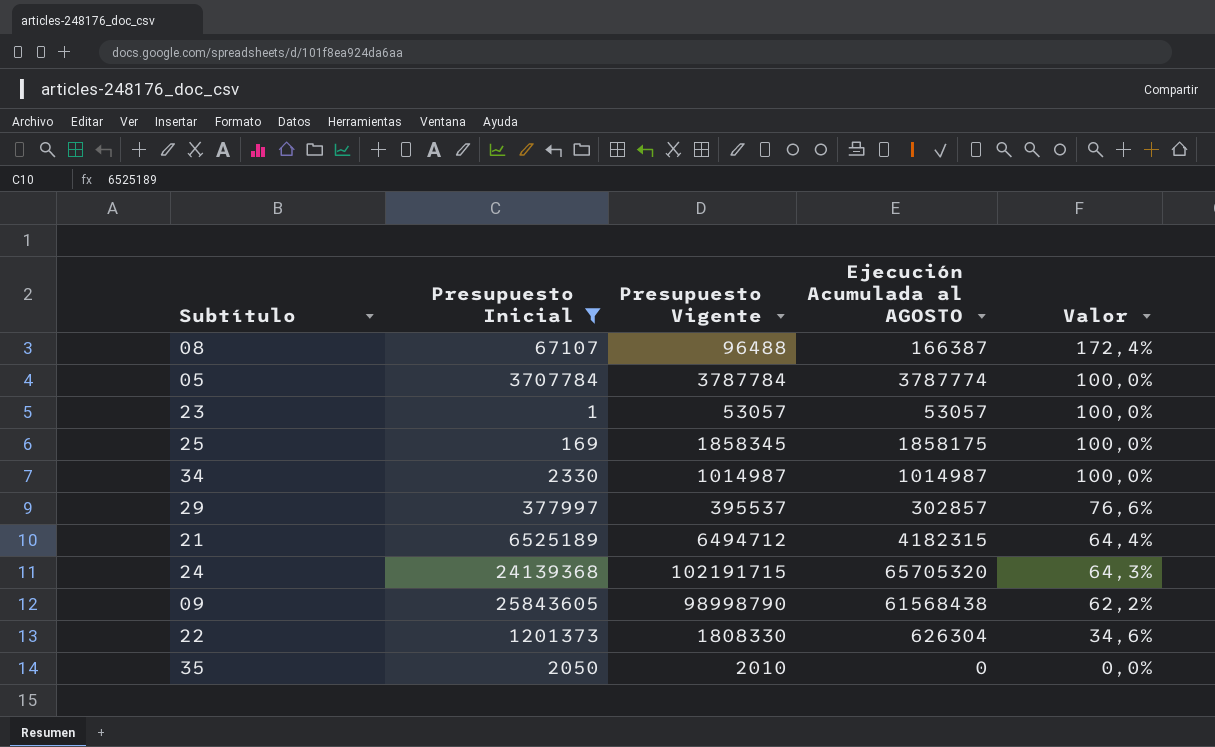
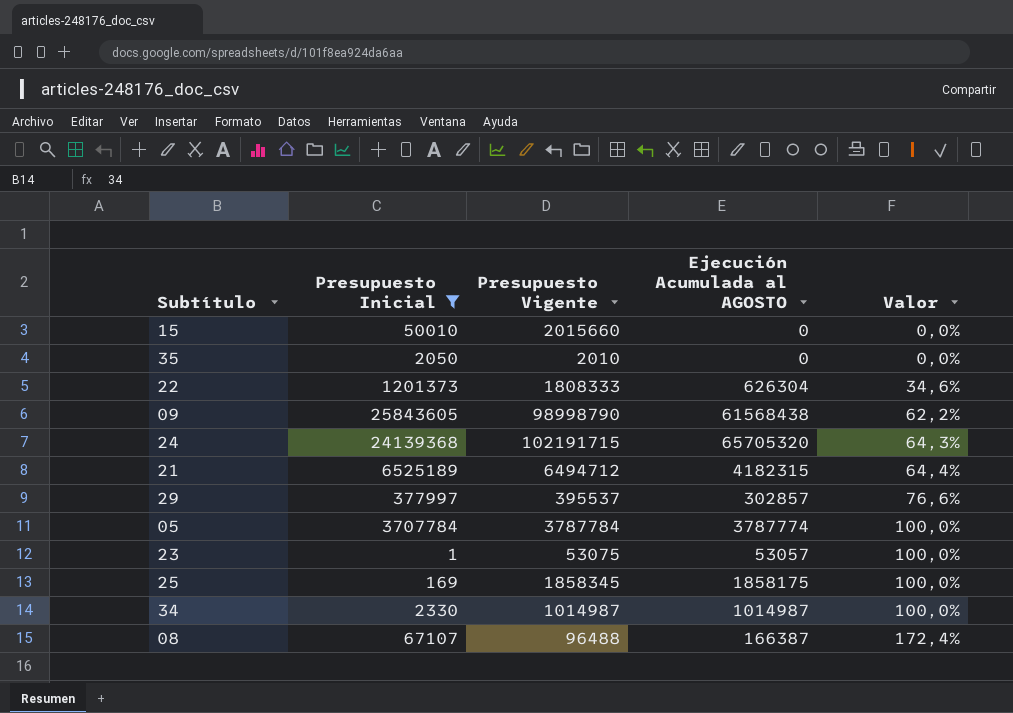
row order: Valor descending -> Valor ascending
row 15: none -> 50010 | 2015660 | 0 | 0,0%
22 | Presupuesto Vigente: 1808330 -> 1808333
23 | Presupuesto Vigente: 53057 -> 53075

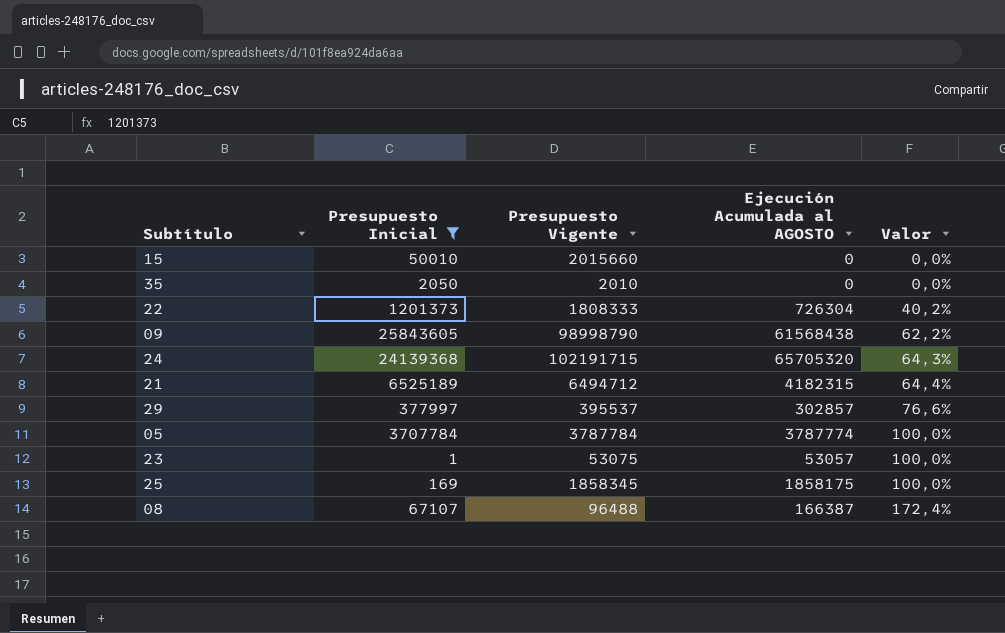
row 34: 2330 | 1014987 | 1014987 | 100,0% -> none
22 | Ejecución Acumulada al AGOSTO: 626304 -> 726304
22 | Valor: 34,6% -> 40,2%

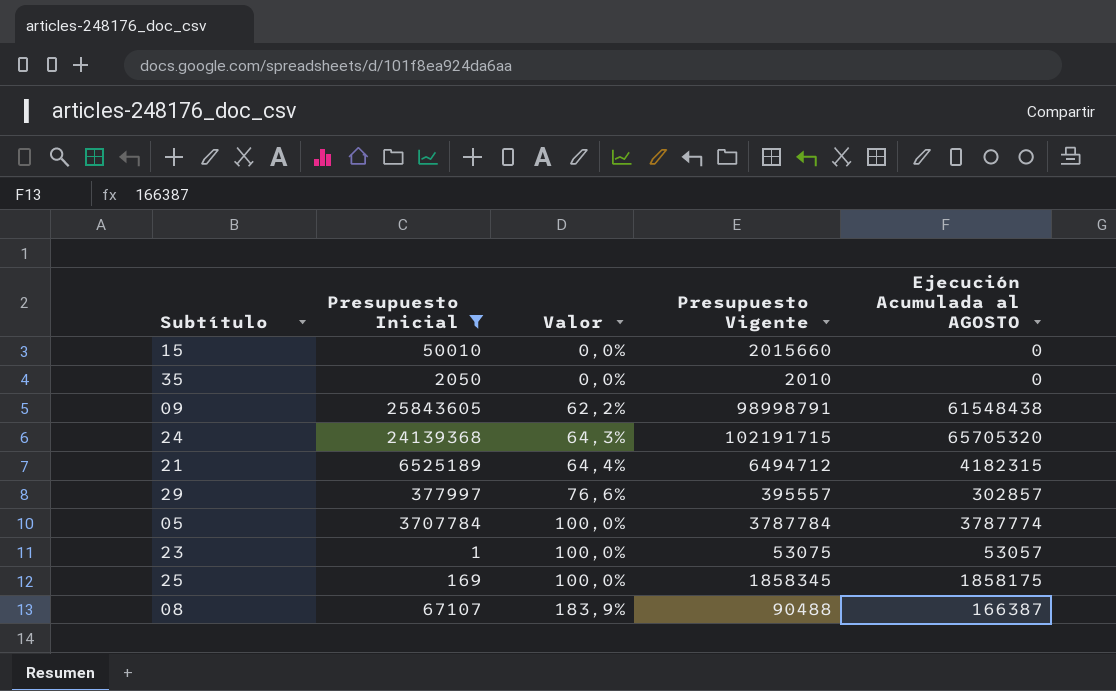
column Valor | position: 5 -> 3
row 22: 1201373 | 1808333 | 726304 | 40,2% -> none
09 | Presupuesto Vigente: 98998790 -> 98998791
09 | Ejecución Acumulada al AGOSTO: 61568438 -> 61548438
29 | Presupuesto Vigente: 395537 -> 395557
08 | Valor: 172,4% -> 183,9%
08 | Presupuesto Vigente: 96488 -> 90488

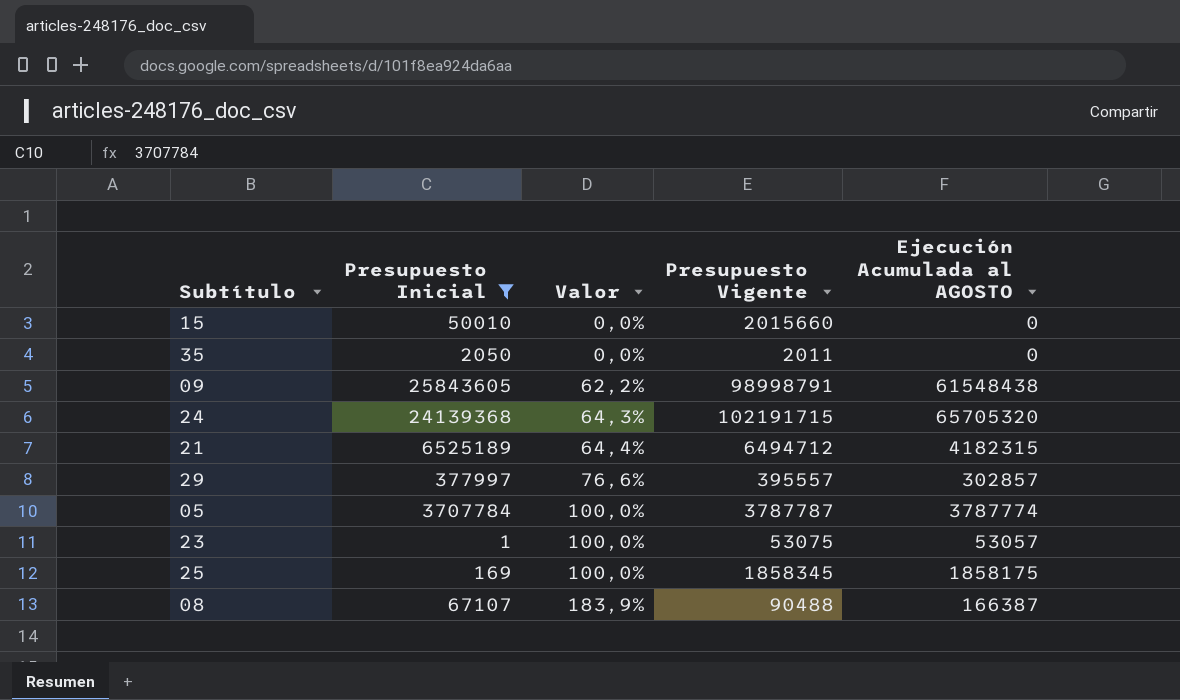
35 | Presupuesto Vigente: 2010 -> 2011
05 | Presupuesto Vigente: 3787784 -> 3787787

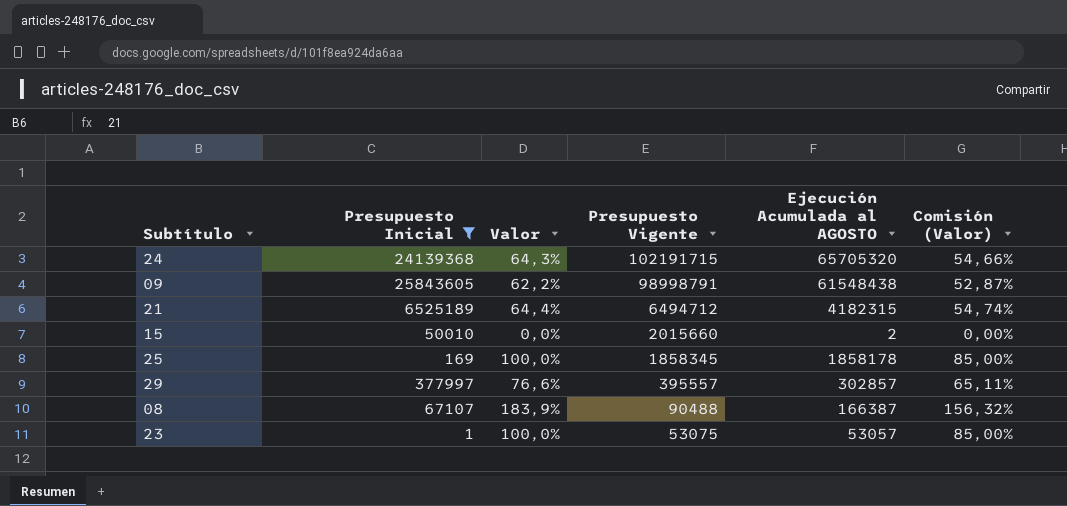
row order: Valor ascending -> Presupuesto Vigente descending
column Comisión (Valor) | formula: none -> [Valor] * 0,85
row 35: 2050 | 0,0% | 2011 | 0 -> none
row 05: 3707784 | 100,0% | 3787787 | 3787774 -> none
15 | Ejecución Acumulada al AGOSTO: 0 -> 2
25 | Ejecución Acumulada al AGOSTO: 1858175 -> 1858178

